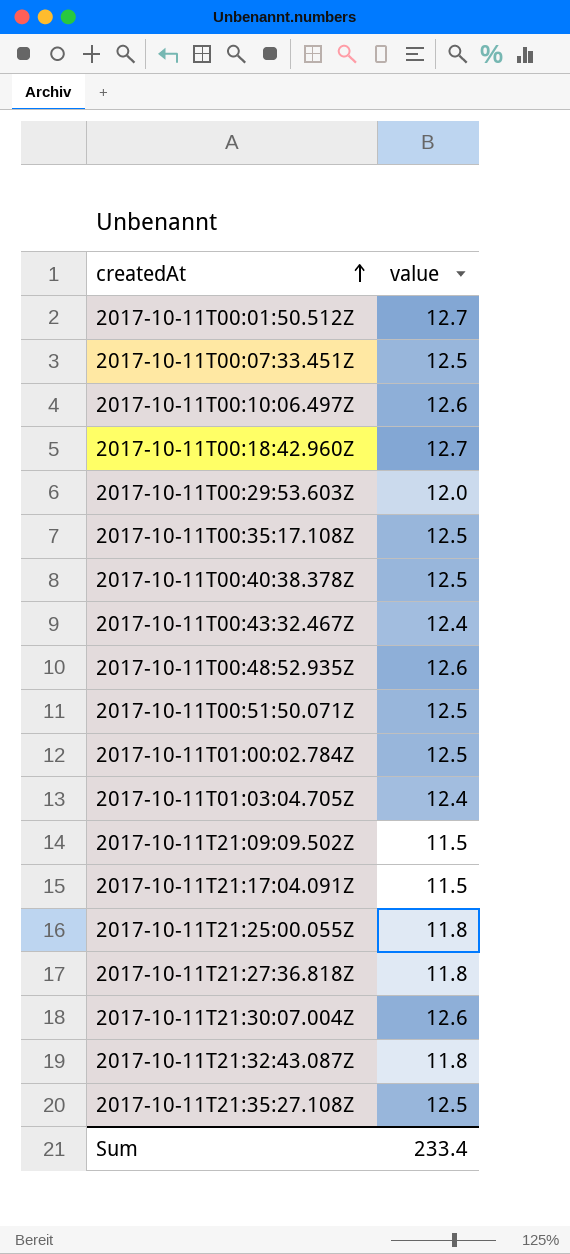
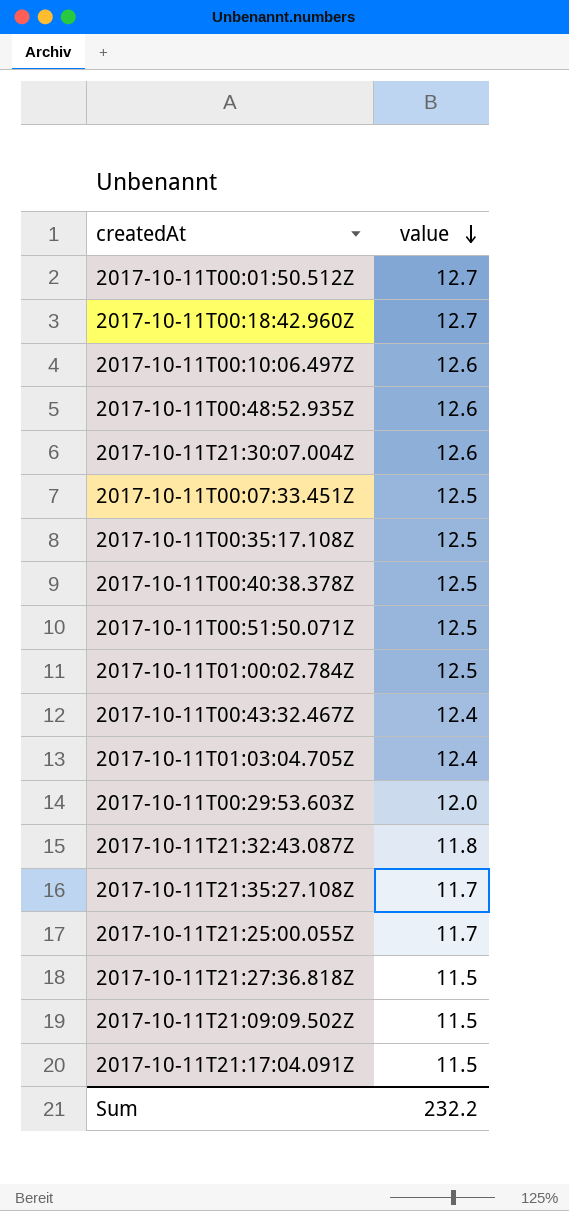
row order: createdAt ascending -> value descending
2017-10-11T21:35:27.108Z | value: 12.5 -> 11.7
2017-10-11T21:25:00.055Z | value: 11.8 -> 11.7
2017-10-11T21:27:36.818Z | value: 11.8 -> 11.5
Sum | value: 233.4 -> 232.2

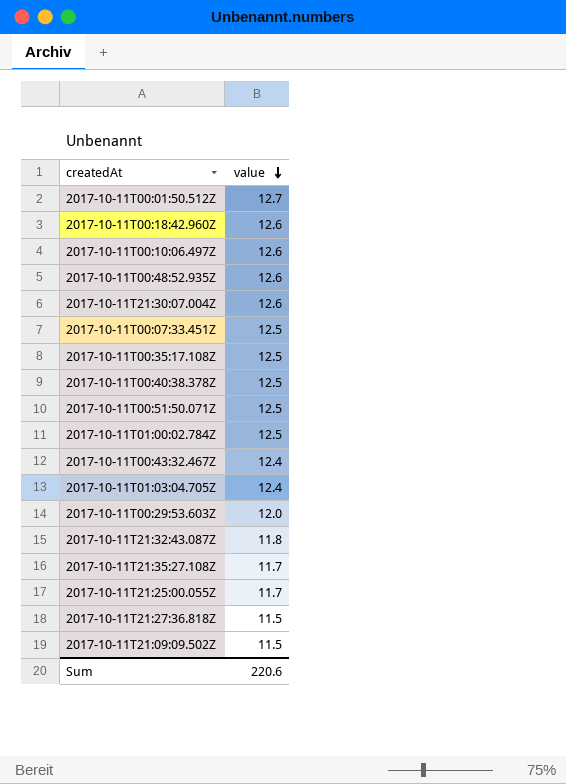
row 2017-10-11T21:17:04.091Z: 11.5 -> none
2017-10-11T00:18:42.960Z | value: 12.7 -> 12.6
Sum | value: 232.2 -> 220.6

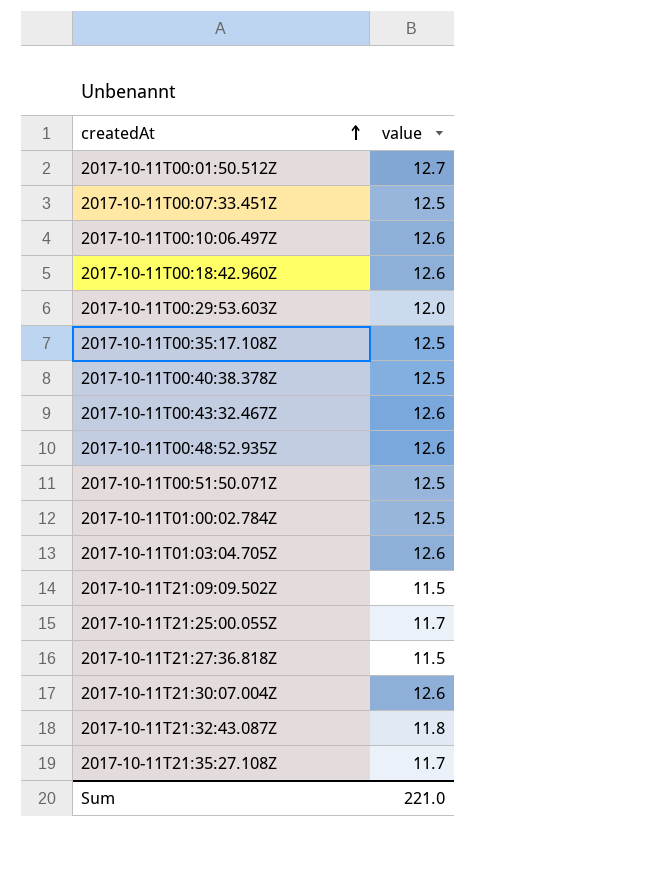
row order: value descending -> createdAt ascending
2017-10-11T00:43:32.467Z | value: 12.4 -> 12.6
2017-10-11T01:03:04.705Z | value: 12.4 -> 12.6
Sum | value: 220.6 -> 221.0

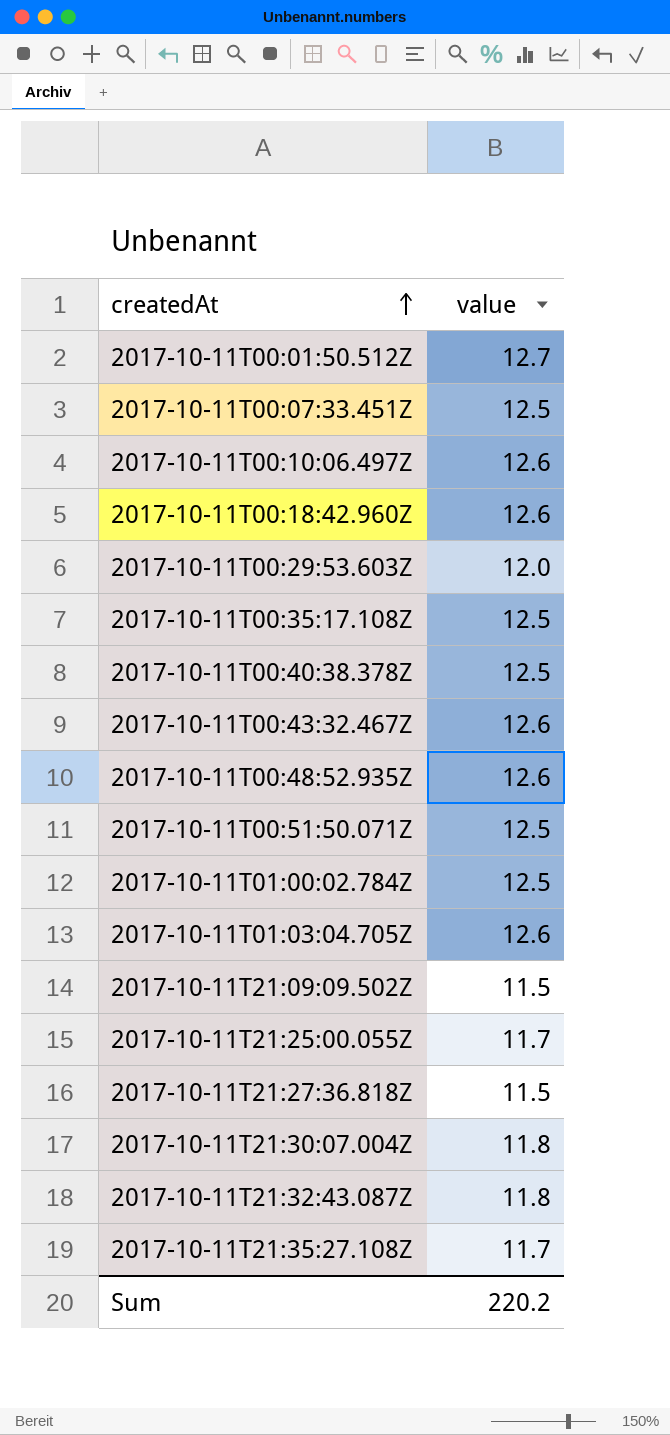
2017-10-11T21:30:07.004Z | value: 12.6 -> 11.8
Sum | value: 221.0 -> 220.2

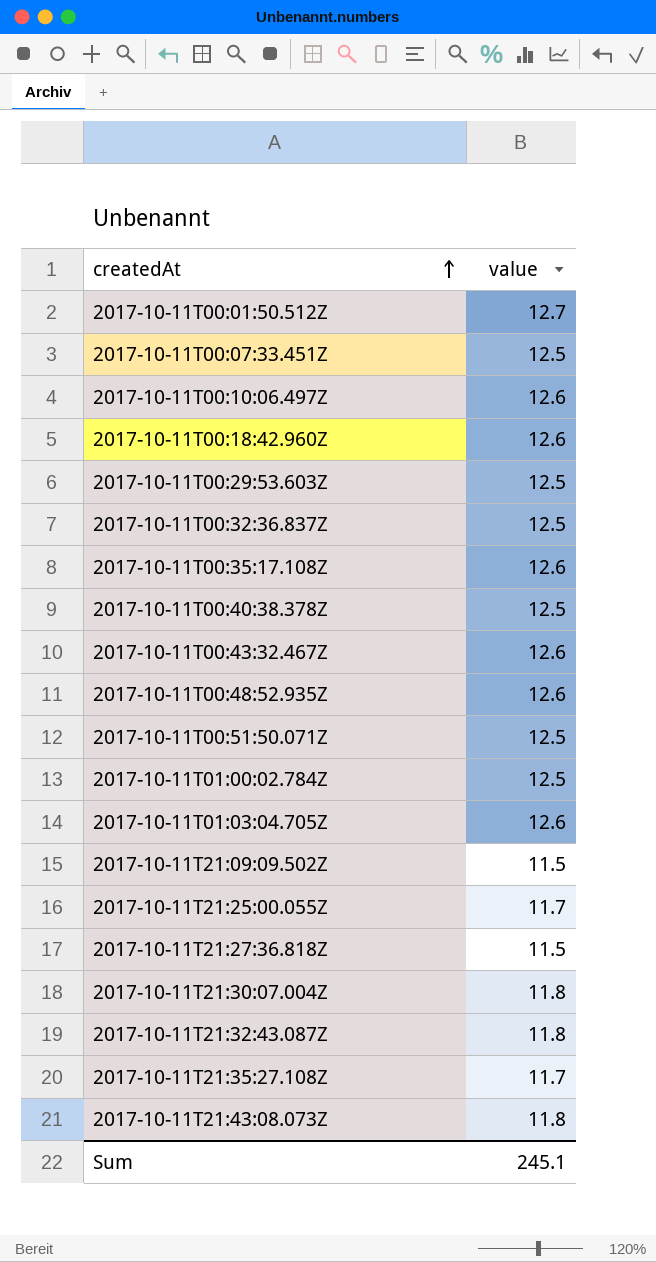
2017-10-11T00:29:53.603Z | value: 12.0 -> 12.5
row 2017-10-11T00:32:36.837Z: none -> 12.5
2017-10-11T00:35:17.108Z | value: 12.5 -> 12.6
row 2017-10-11T21:43:08.073Z: none -> 11.8
Sum | value: 220.2 -> 245.1

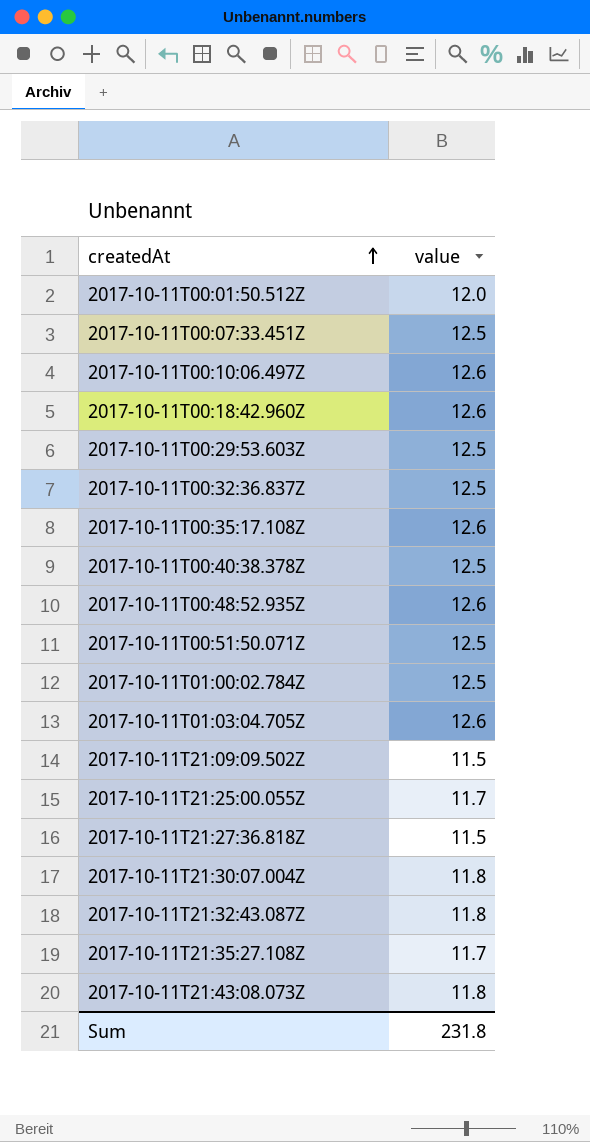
row 2017-10-11T00:43:32.467Z: 12.6 -> none
2017-10-11T00:01:50.512Z | value: 12.7 -> 12.0
Sum | value: 245.1 -> 231.8

